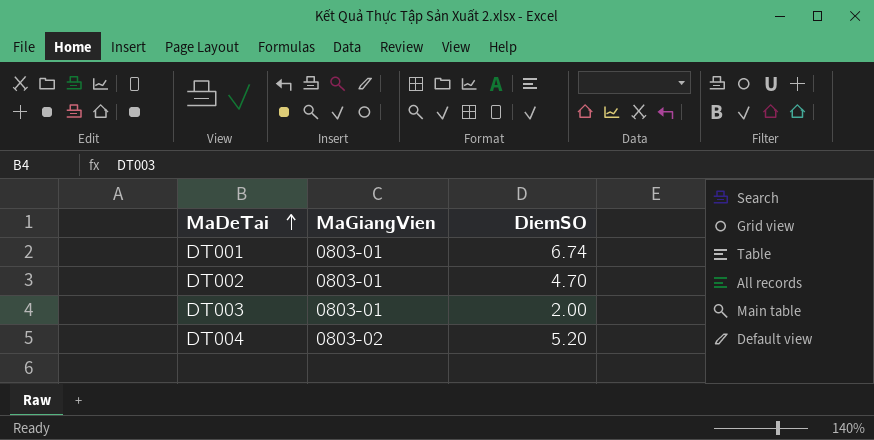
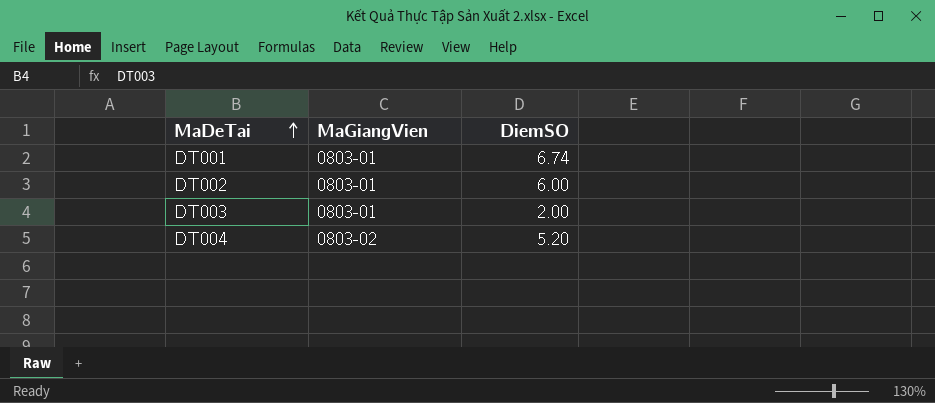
DT002 | DiemSO: 4.70 -> 6.00

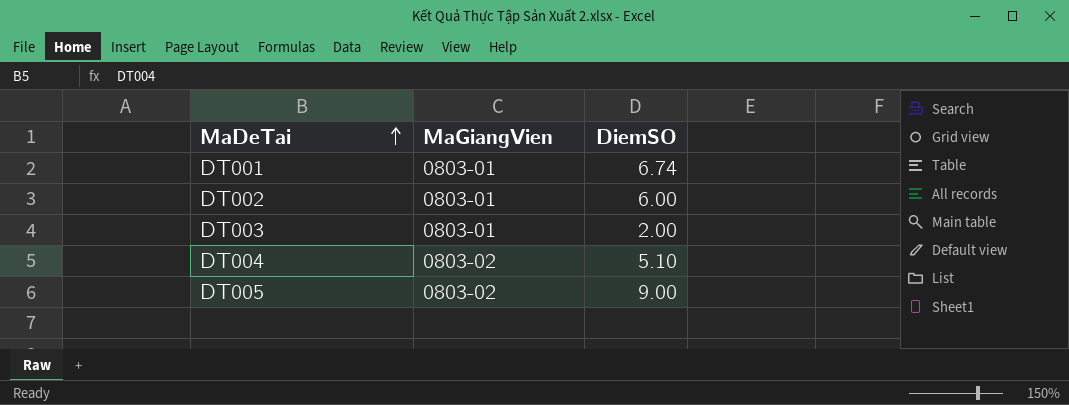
DT004 | DiemSO: 5.20 -> 5.10
row DT005: none -> 0803-02 | 9.00

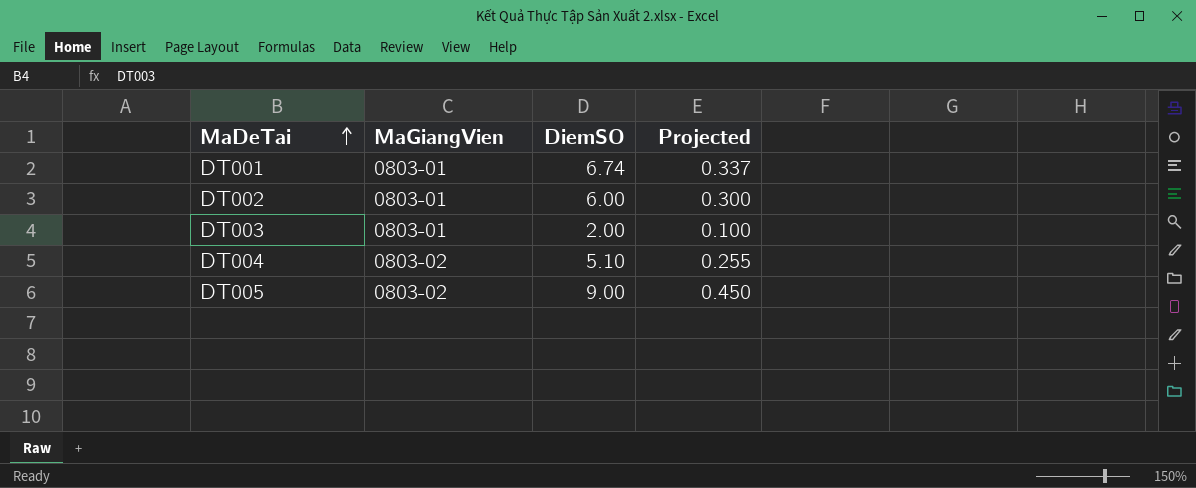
column Projected | formula: none -> [DiemSO] * 0.05

